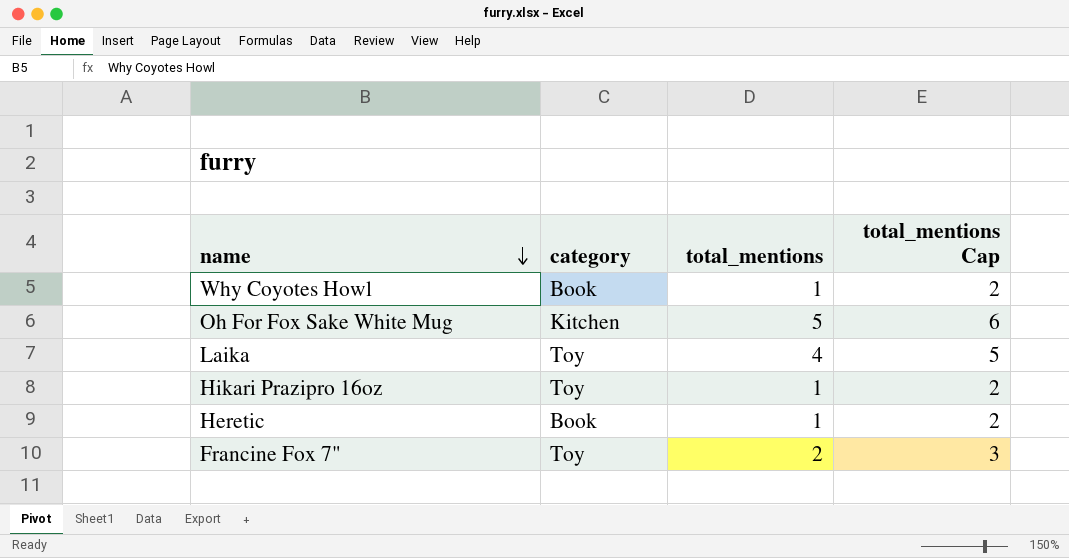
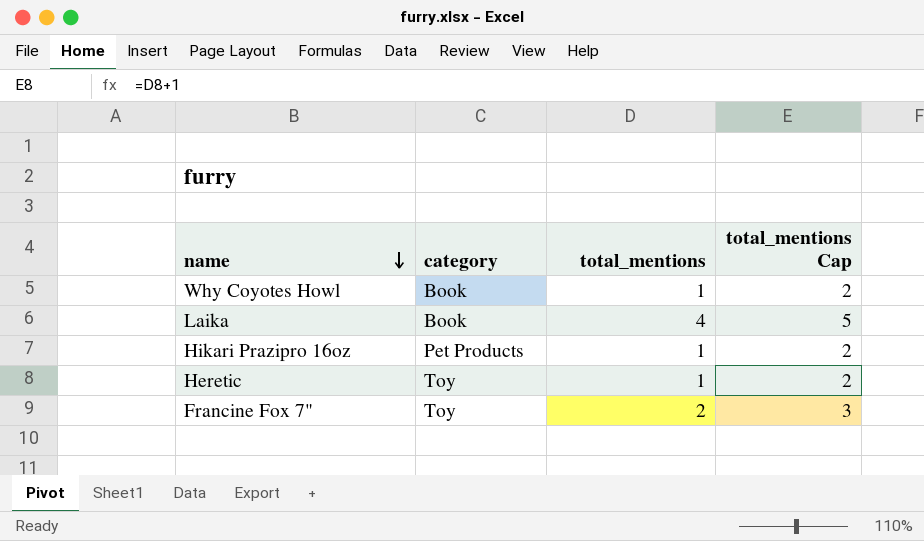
row Oh For Fox Sake White Mug: Kitchen | 5 | 6 -> none
Laika | category: Toy -> Book
Hikari Prazipro 16oz | category: Toy -> Pet Products
Heretic | category: Book -> Toy

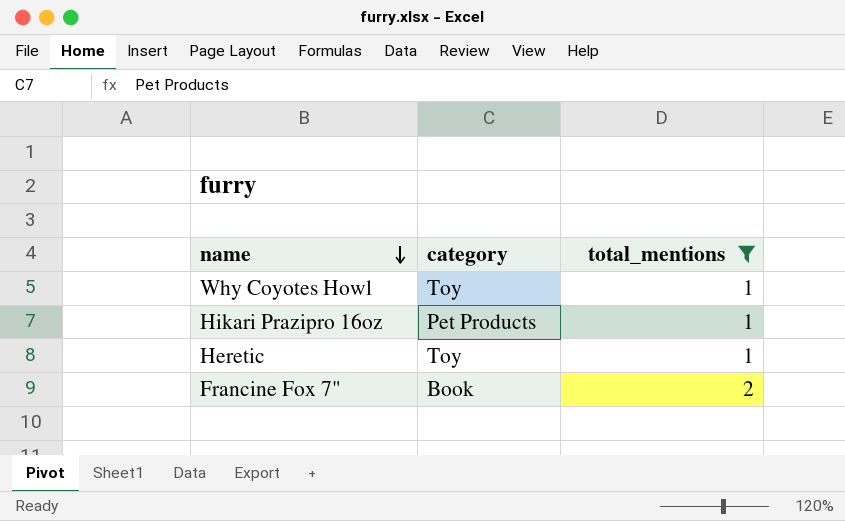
filter: none -> total_mentions != 4
column total_mentions Cap | formula: [total_mentions] + 1 -> none
Why Coyotes Howl | category: Book -> Toy
Francine Fox 7" | category: Toy -> Book

